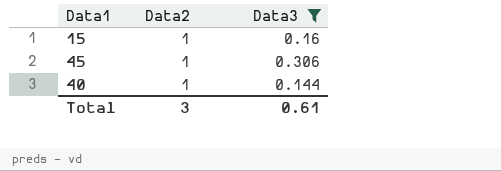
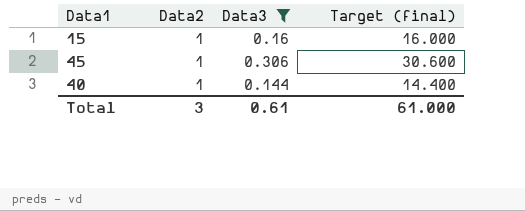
column Target (final) | formula: none -> [Data3] * 100

